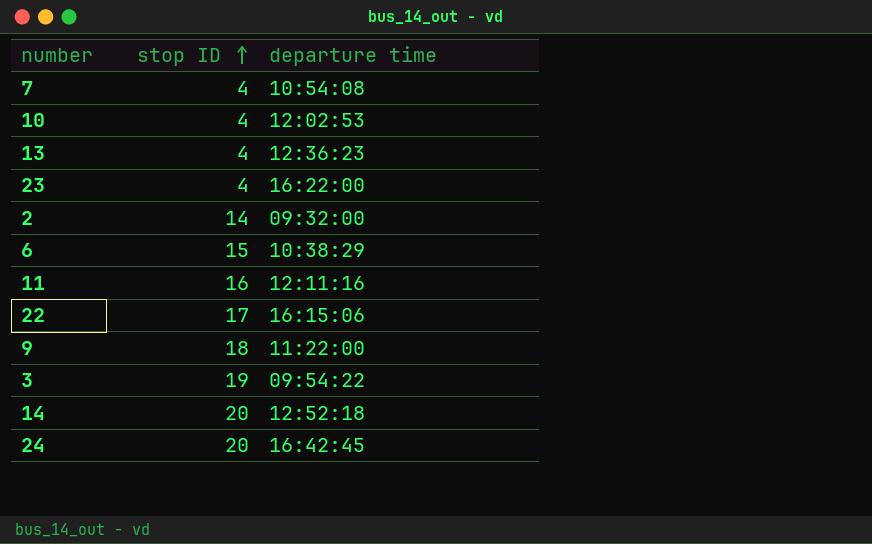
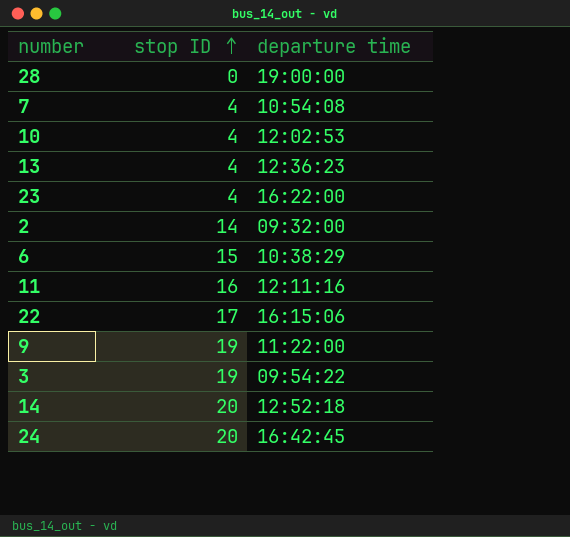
row 28: none -> 0 | 19:00:00
9 | stop ID: 18 -> 19

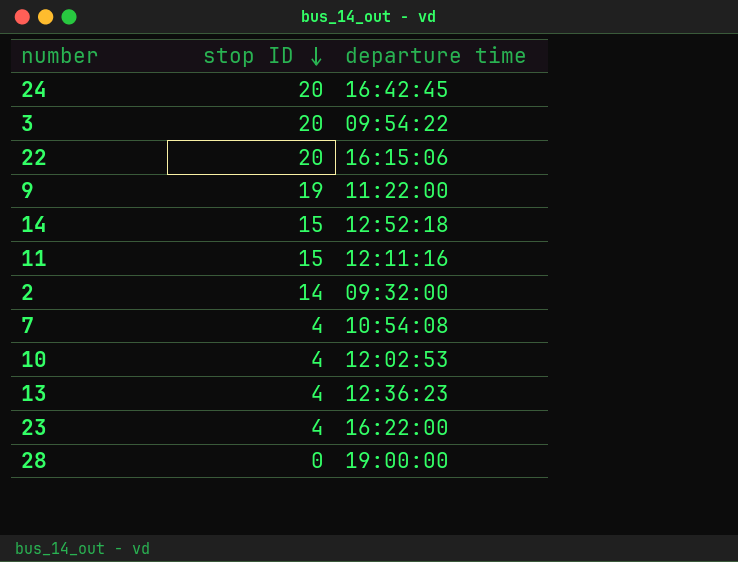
row order: stop ID ascending -> stop ID descending
row 6: 15 | 10:38:29 -> none
3 | stop ID: 19 -> 20
22 | stop ID: 17 -> 20
14 | stop ID: 20 -> 15
11 | stop ID: 16 -> 15

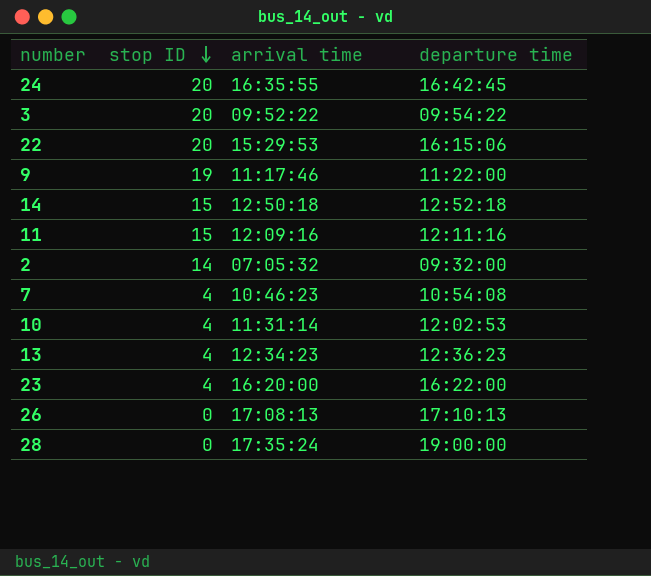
column arrival time | position: none -> 3
row 26: none -> 0 | 17:08:13 | 17:10:13

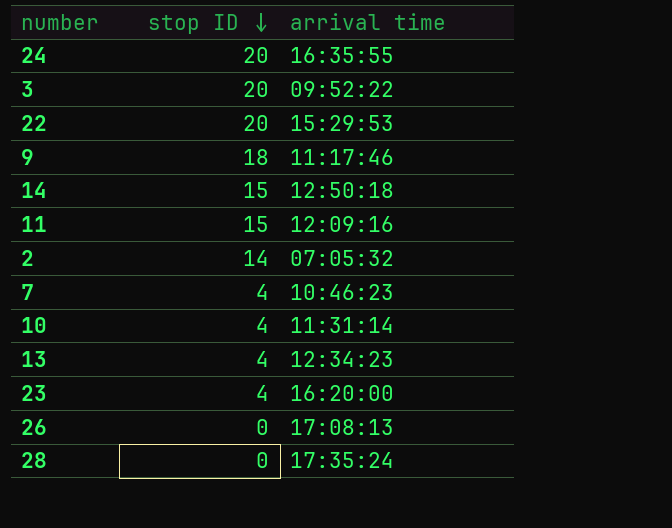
column departure time | position: 4 -> none
9 | stop ID: 19 -> 18

